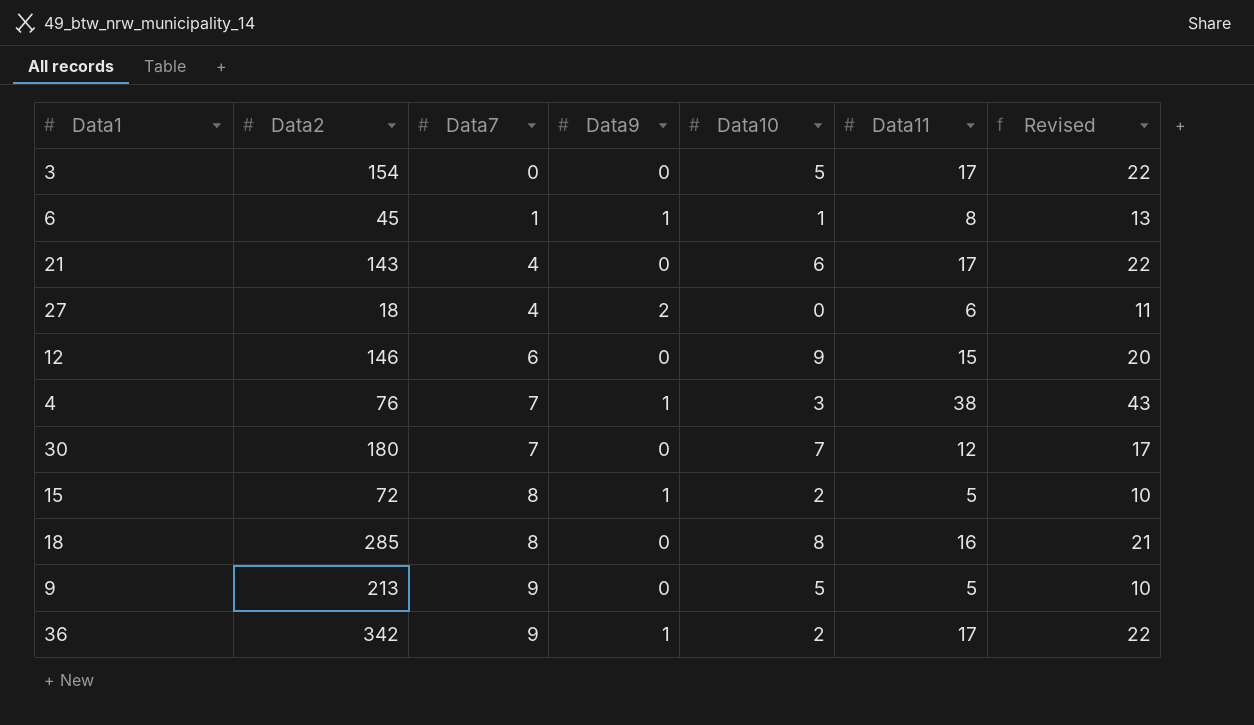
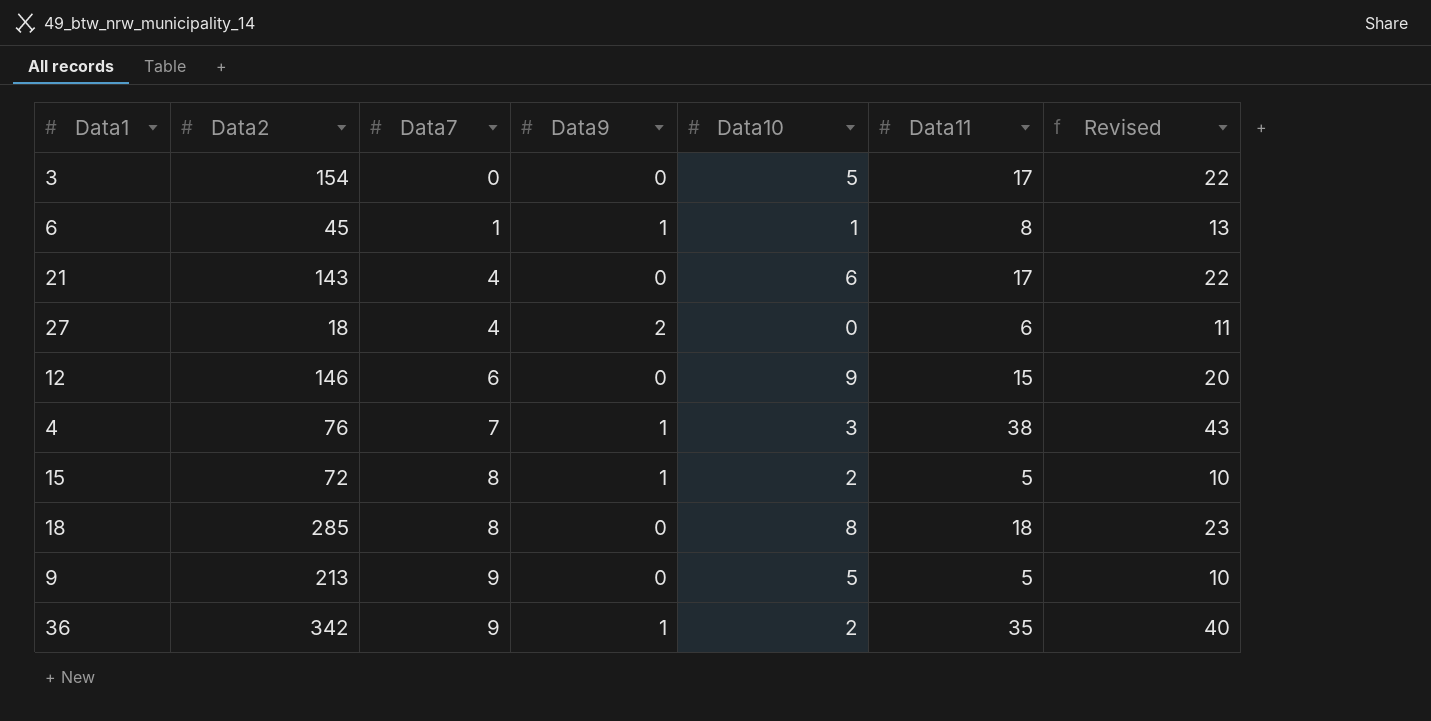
row 30: 180 | 7 | 0 | 7 | 12 | 17 -> none
18 | Data11: 16 -> 18
18 | Revised: 21 -> 23
36 | Data11: 17 -> 35
36 | Revised: 22 -> 40

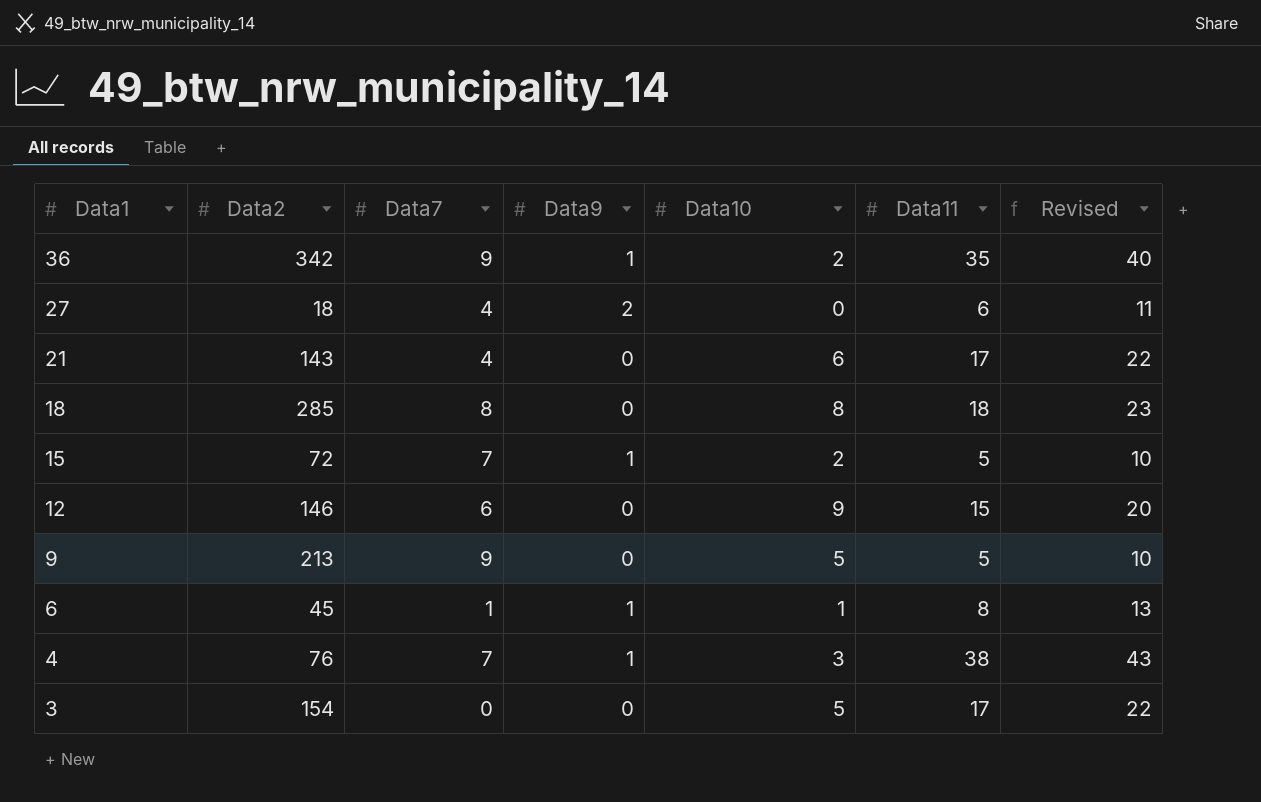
row order: Data7 ascending -> Data1 descending
15 | Data7: 8 -> 7

